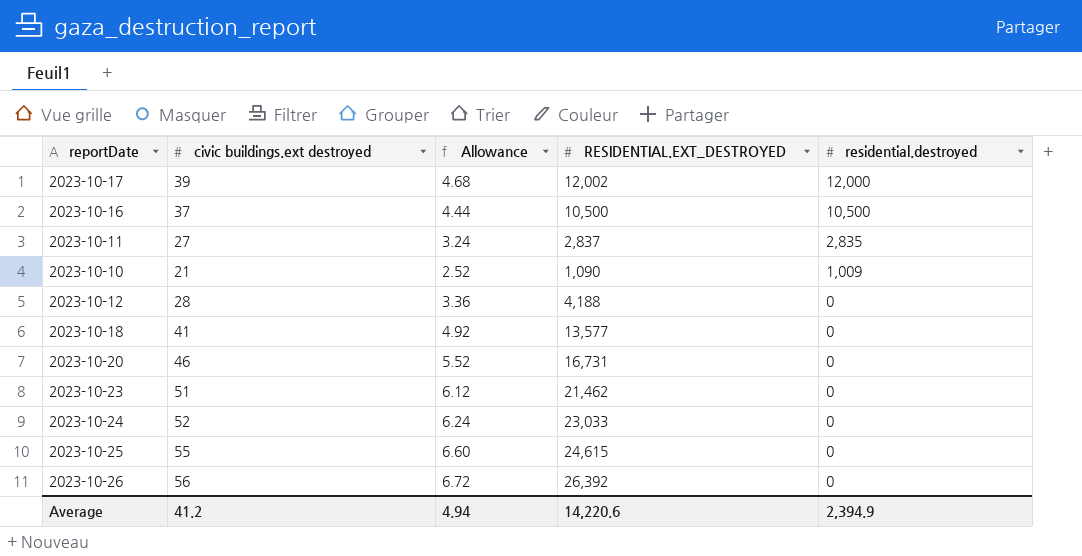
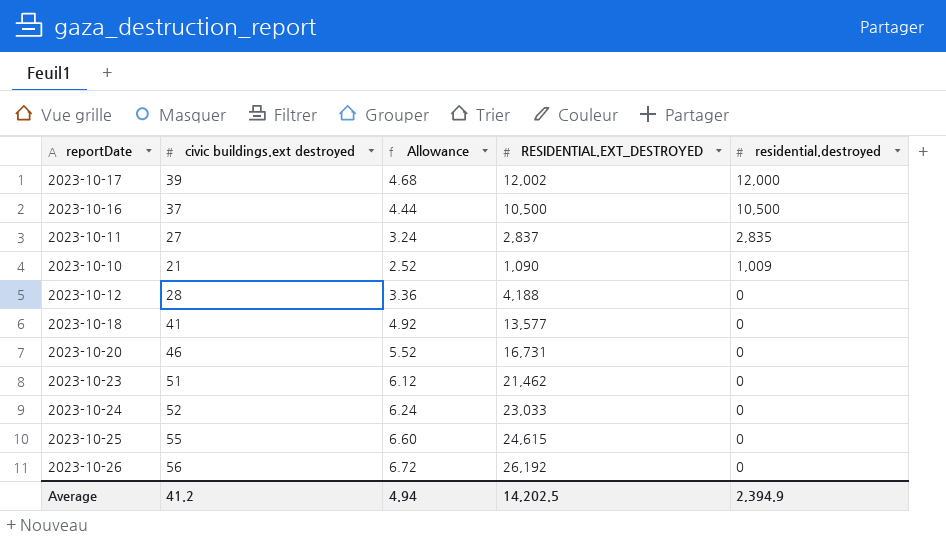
2023-10-26 | RESIDENTIAL.EXT_DESTROYED: 26,392 -> 26,192
Average | RESIDENTIAL.EXT_DESTROYED: 14,220.6 -> 14,202.5

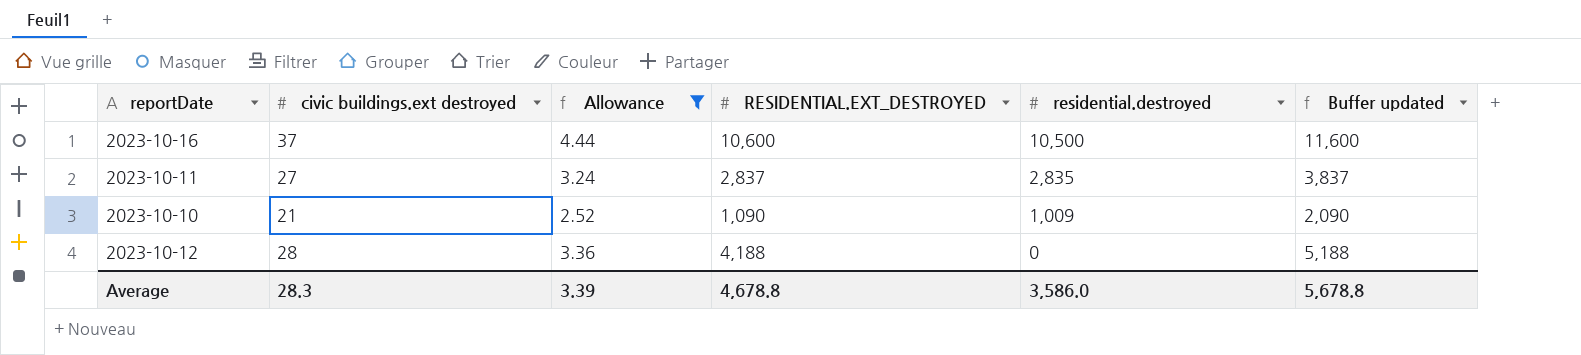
filter: none -> Allowance <= 4.44
column Buffer updated | formula: none -> [RESIDENTIAL.EXT_DESTROYED] + 1000
2023-10-16 | RESIDENTIAL.EXT_DESTROYED: 10,500 -> 10,600
Average | civic buildings.ext destroyed: 41.2 -> 28.3
Average | Allowance: 4.94 -> 3.39
Average | RESIDENTIAL.EXT_DESTROYED: 14,202.5 -> 4,678.8
Average | residential.destroyed: 2,394.9 -> 3,586.0

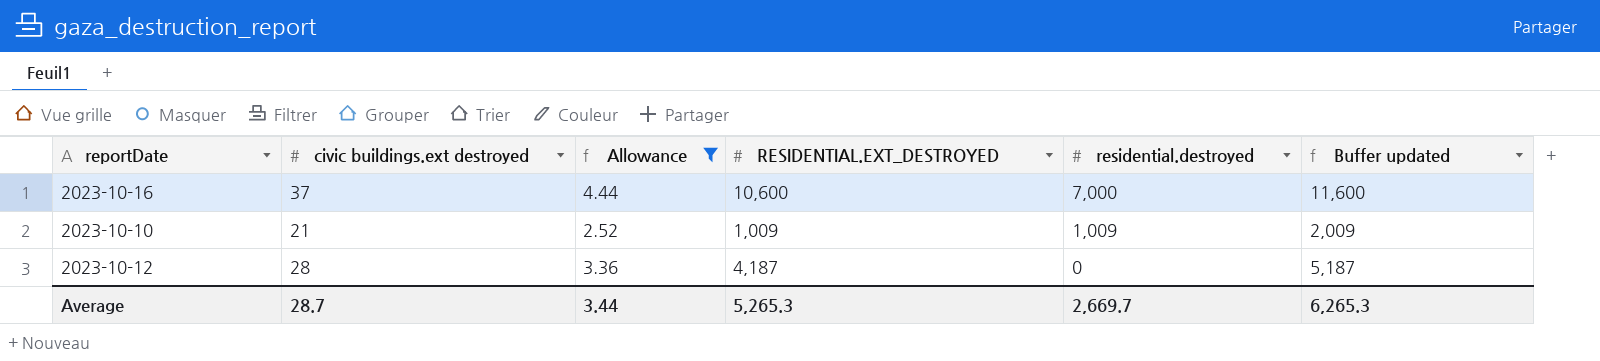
row 2023-10-11: 27 | 3.24 | 2,837 | 2,835 | 3,837 -> none
2023-10-16 | residential.destroyed: 10,500 -> 7,000
2023-10-10 | RESIDENTIAL.EXT_DESTROYED: 1,090 -> 1,009
2023-10-10 | Buffer updated: 2,090 -> 2,009
2023-10-12 | RESIDENTIAL.EXT_DESTROYED: 4,188 -> 4,187
2023-10-12 | Buffer updated: 5,188 -> 5,187
Average | civic buildings.ext destroyed: 28.3 -> 28.7
Average | Allowance: 3.39 -> 3.44
Average | RESIDENTIAL.EXT_DESTROYED: 4,678.8 -> 5,265.3
Average | residential.destroyed: 3,586.0 -> 2,669.7
Average | Buffer updated: 5,678.8 -> 6,265.3

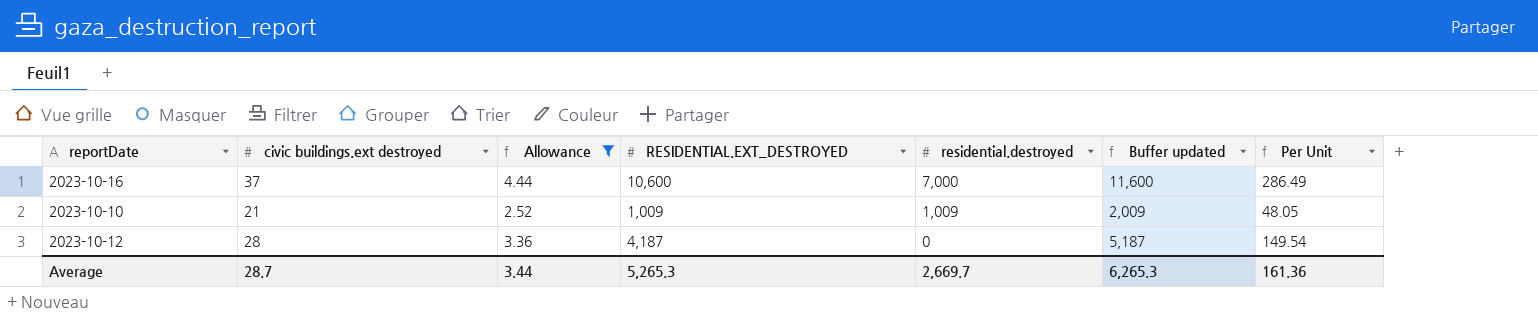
column Per Unit | formula: none -> [RESIDENTIAL.EXT_DESTROYED] / [civic buildings.ext destroyed]

